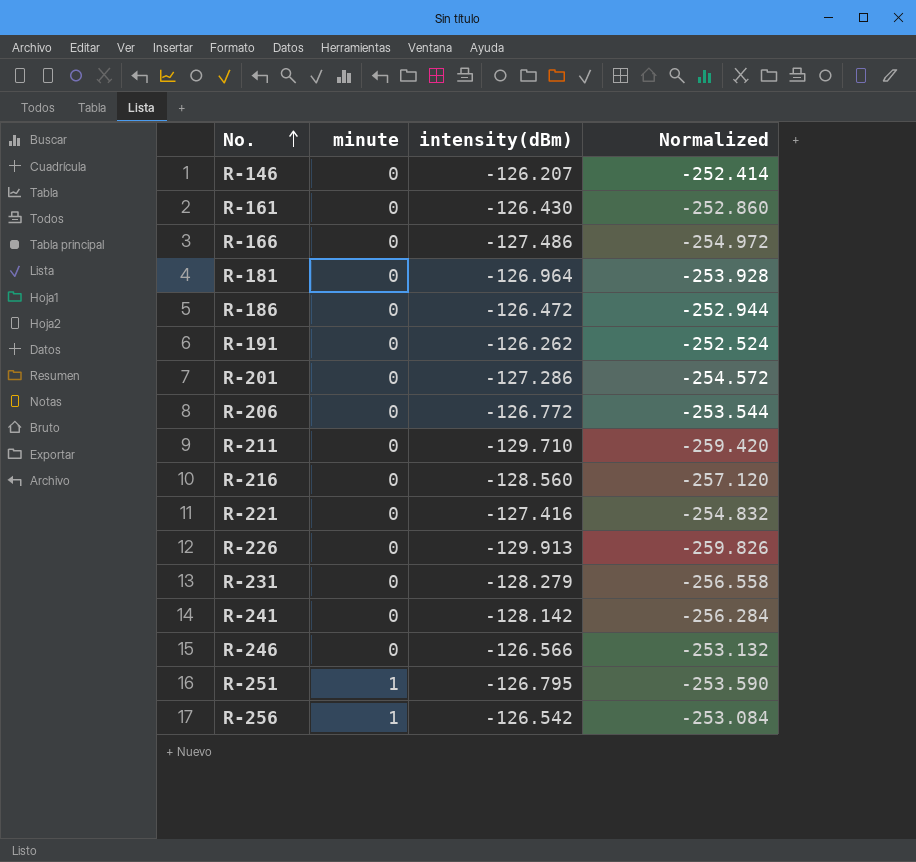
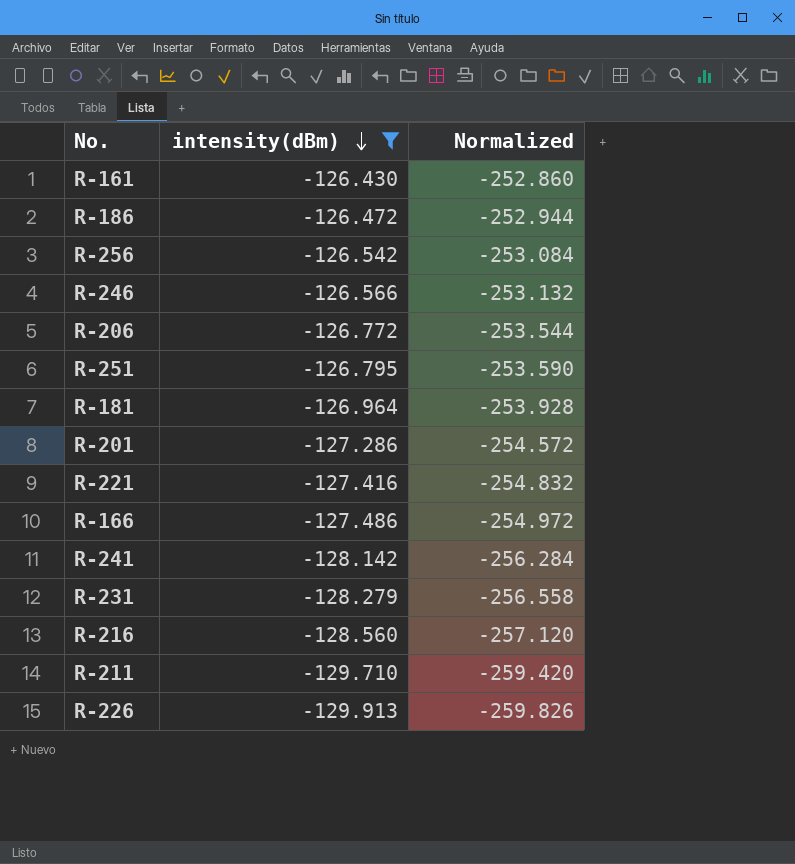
filter: none -> intensity(dBm) <= -126.430
row order: No. ascending -> intensity(dBm) descending
column minute | position: 2 -> none

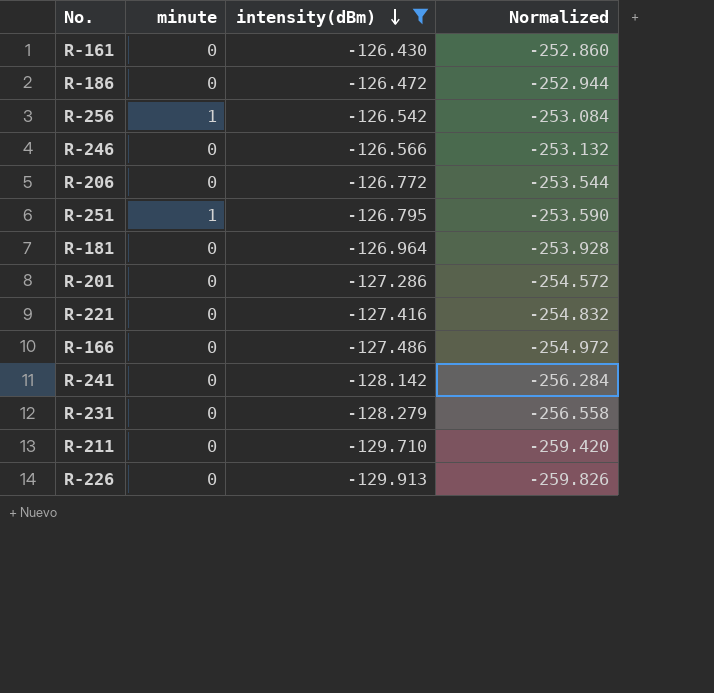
column minute | position: none -> 2
row R-216: -128.560 | -257.120 -> none

